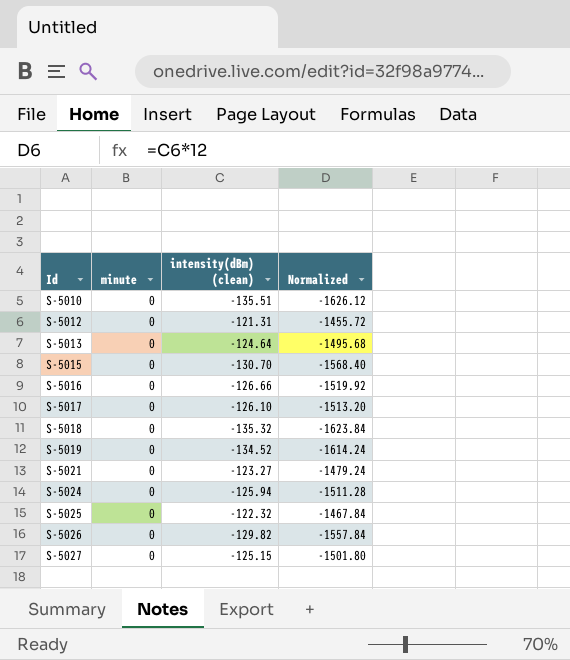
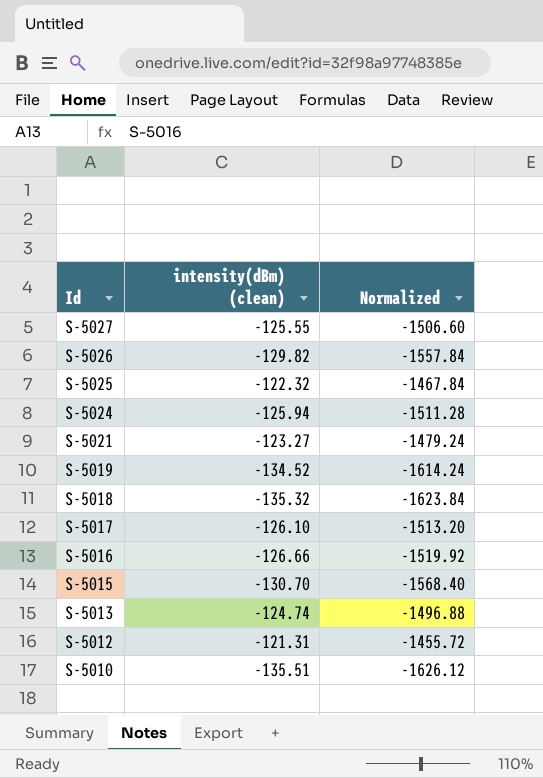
row order: Id ascending -> Id descending
column minute | position: 2 -> none
S-5027 | intensity(dBm) (clean): -125.15 -> -125.55
S-5027 | Normalized: -1501.80 -> -1506.60
S-5013 | intensity(dBm) (clean): -124.64 -> -124.74
S-5013 | Normalized: -1495.68 -> -1496.88

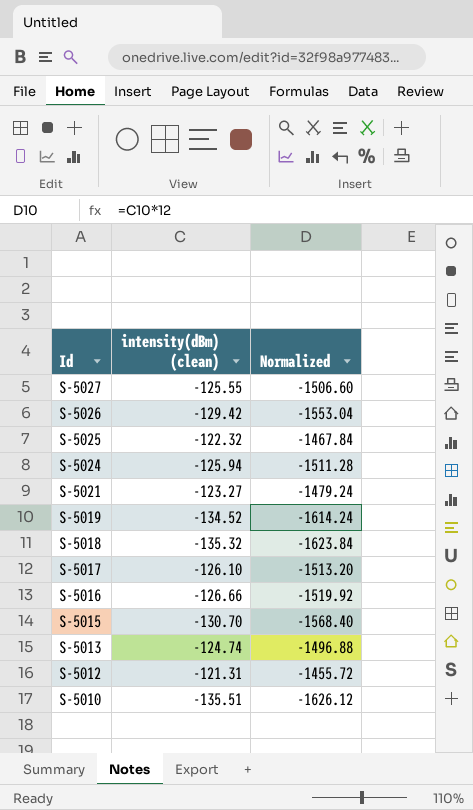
S-5026 | intensity(dBm) (clean): -129.82 -> -129.42
S-5026 | Normalized: -1557.84 -> -1553.04

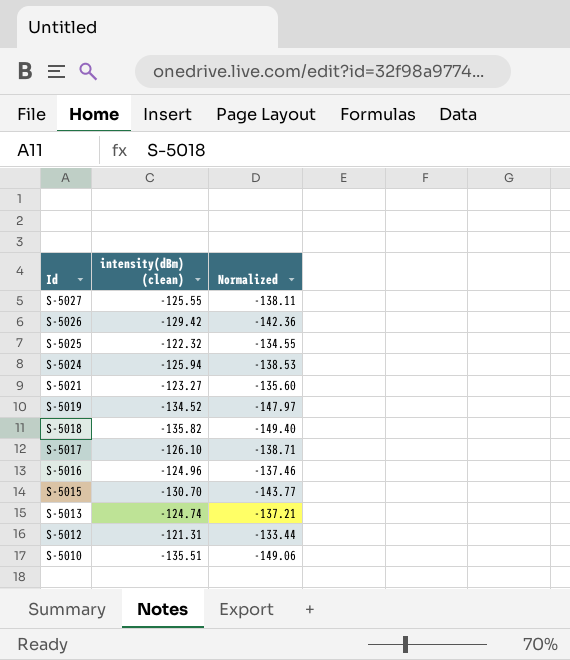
column Normalized | formula: [intensity(dBm) (clean)] * 12 -> [intensity(dBm) (clean)] * 1.1
S-5018 | intensity(dBm) (clean): -135.32 -> -135.82
S-5016 | intensity(dBm) (clean): -126.66 -> -124.96

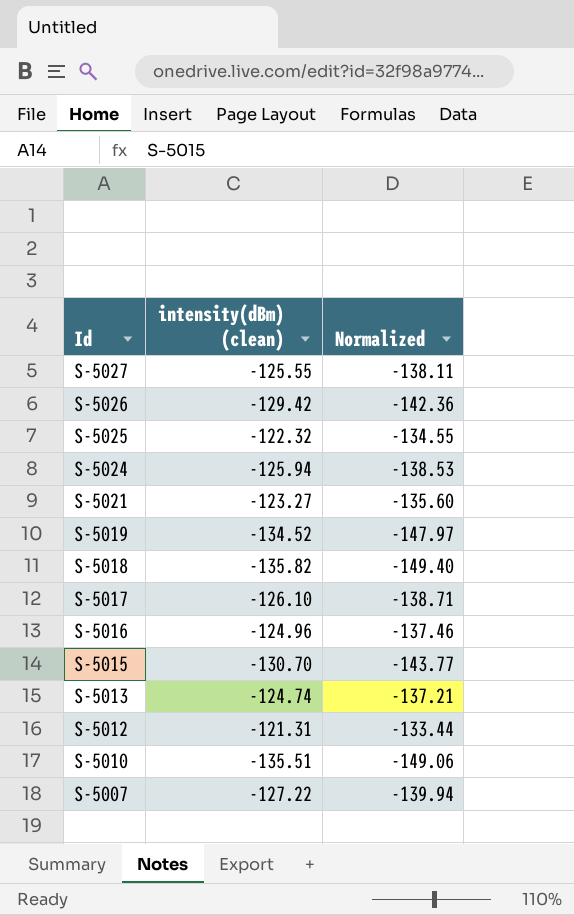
row S-5007: none -> -127.22 | -139.94

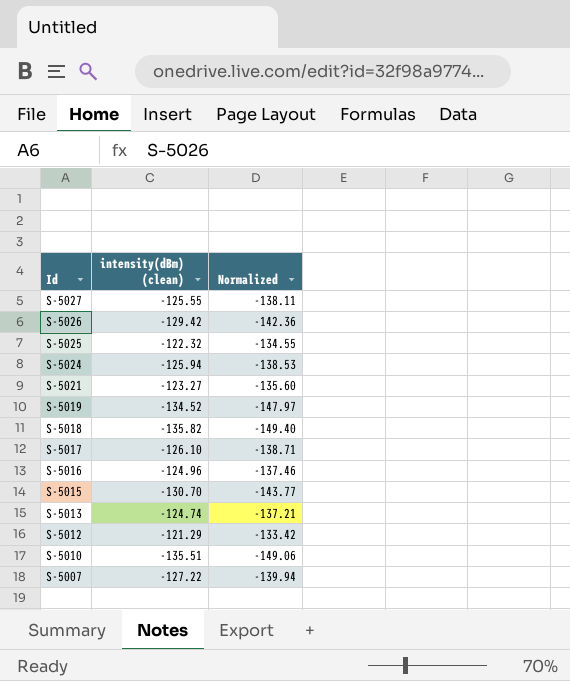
S-5012 | intensity(dBm) (clean): -121.31 -> -121.29
S-5012 | Normalized: -133.44 -> -133.42

